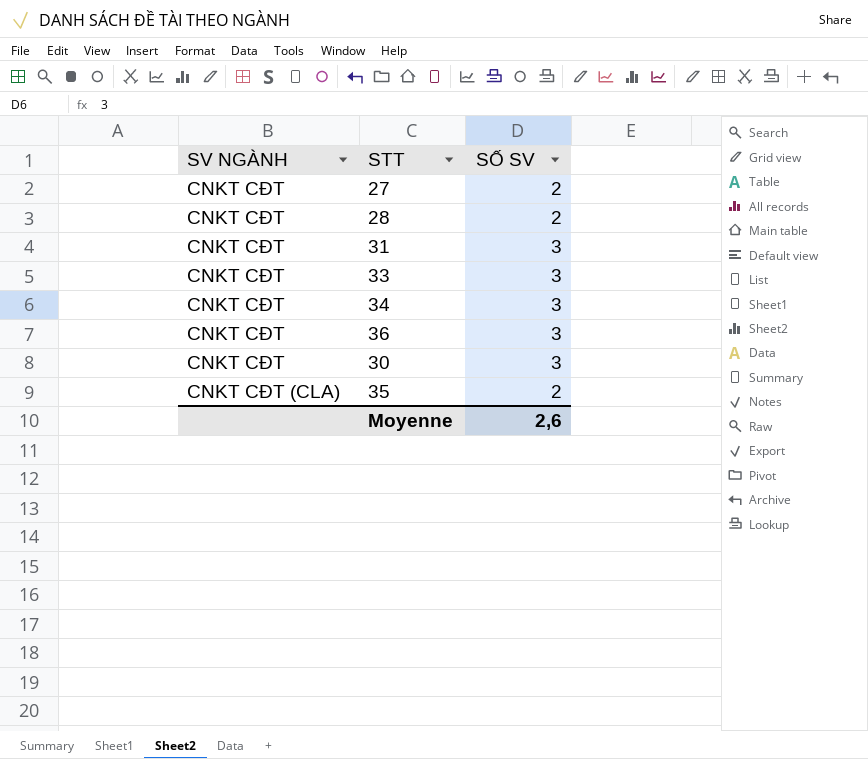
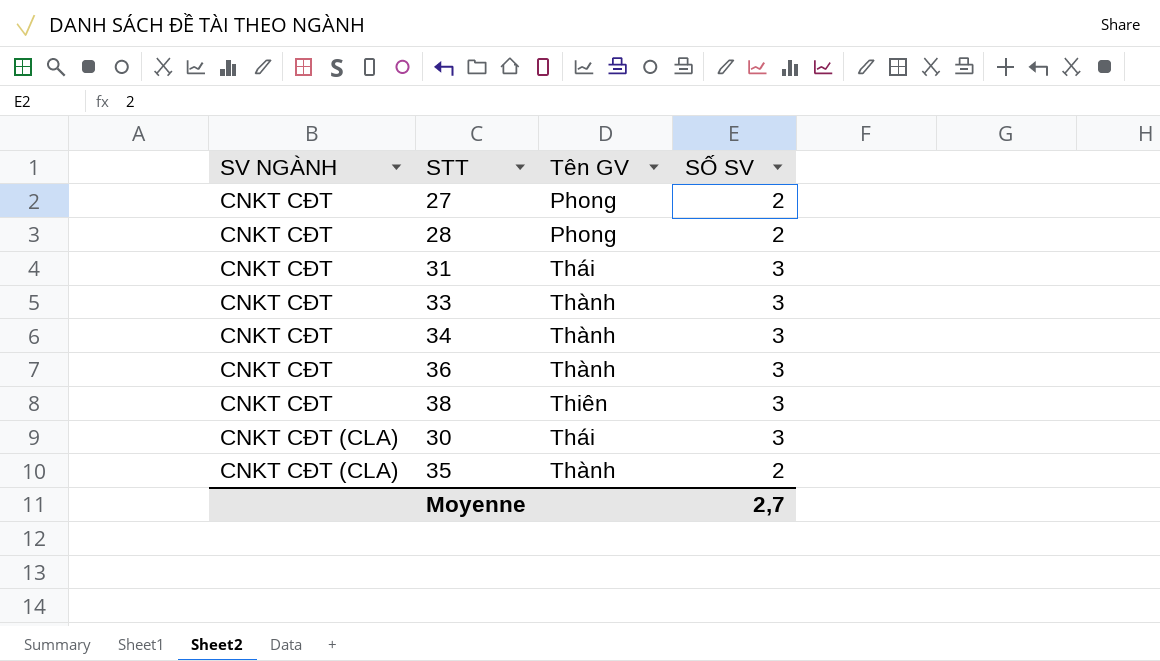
column Tên GV | position: none -> 3
row 38: none -> CNKT CĐT | Thiên | 3
30 | SV NGÀNH: CNKT CĐT -> CNKT CĐT (CLA)
Moyenne | SỐ SV: 2,6 -> 2,7

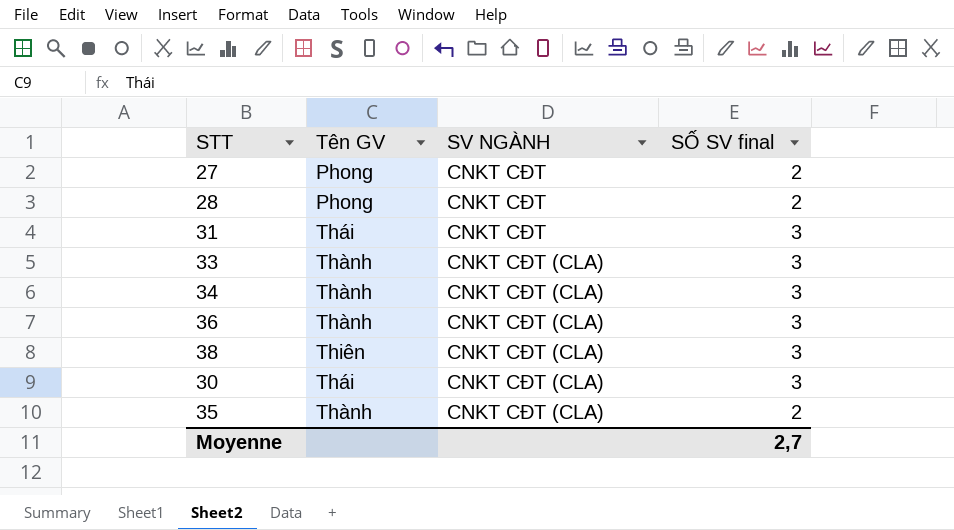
column SV NGÀNH | position: 1 -> 3
column name: SỐ SV -> SỐ SV final
33 | SV NGÀNH: CNKT CĐT -> CNKT CĐT (CLA)
34 | SV NGÀNH: CNKT CĐT -> CNKT CĐT (CLA)
36 | SV NGÀNH: CNKT CĐT -> CNKT CĐT (CLA)
38 | SV NGÀNH: CNKT CĐT -> CNKT CĐT (CLA)

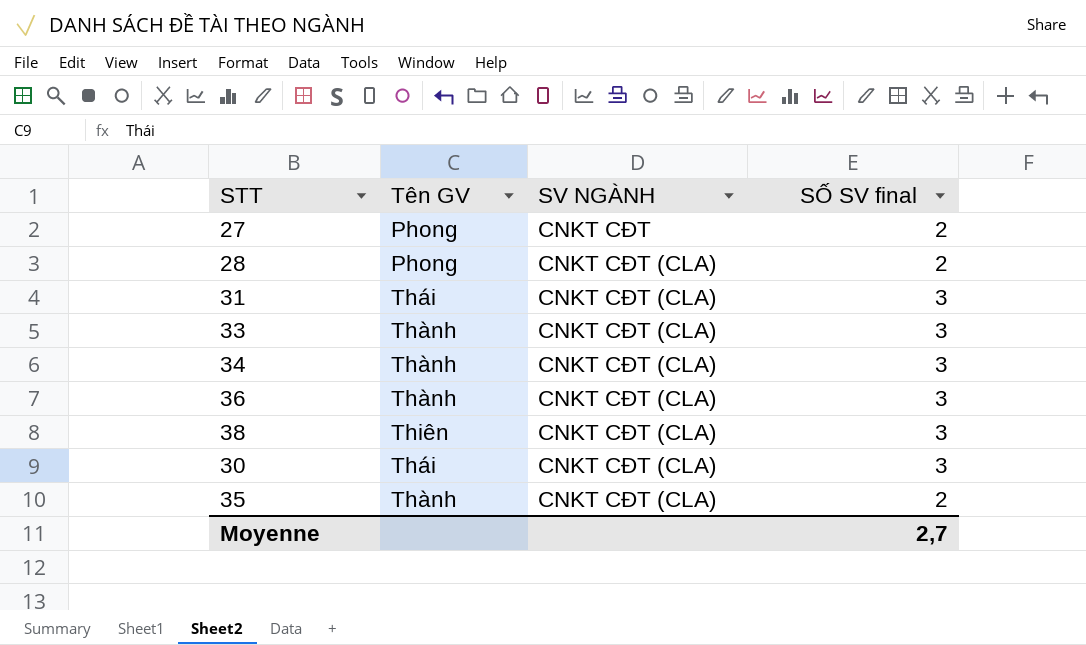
28 | SV NGÀNH: CNKT CĐT -> CNKT CĐT (CLA)
31 | SV NGÀNH: CNKT CĐT -> CNKT CĐT (CLA)

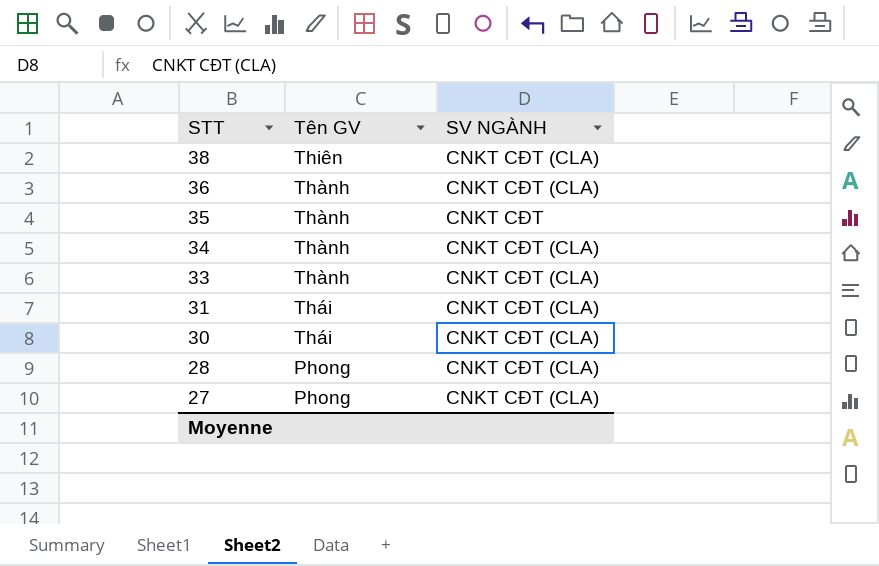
row order: SV NGÀNH ascending -> STT descending
column SỐ SV final | position: 4 -> none
35 | SV NGÀNH: CNKT CĐT (CLA) -> CNKT CĐT
27 | SV NGÀNH: CNKT CĐT -> CNKT CĐT (CLA)

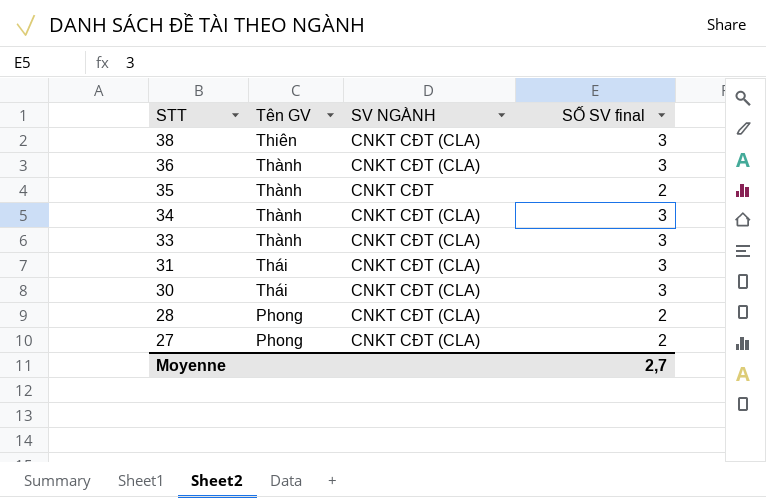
column SỐ SV final | position: none -> 4

